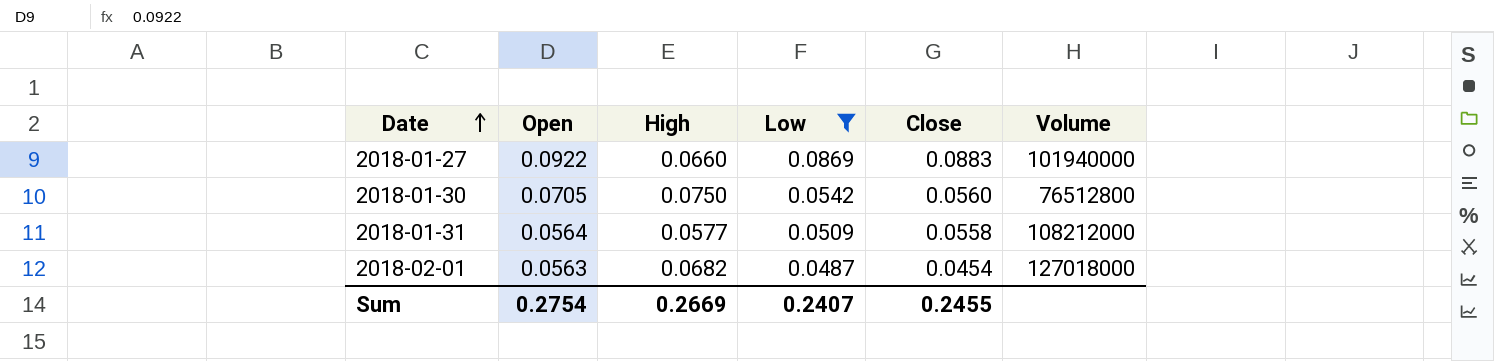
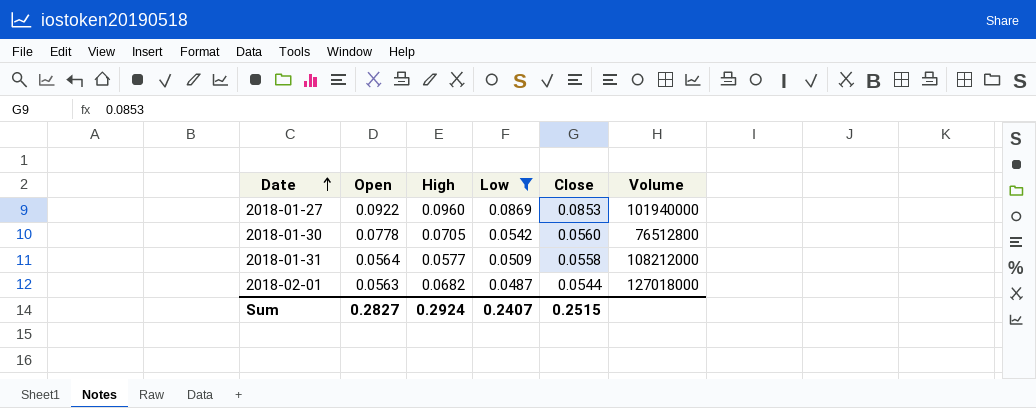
2018-01-27 | High: 0.0660 -> 0.0960
2018-01-27 | Close: 0.0883 -> 0.0853
2018-01-30 | Open: 0.0705 -> 0.0778
2018-01-30 | High: 0.0750 -> 0.0705
2018-02-01 | Close: 0.0454 -> 0.0544
Sum | Open: 0.2754 -> 0.2827
Sum | High: 0.2669 -> 0.2924
Sum | Close: 0.2455 -> 0.2515

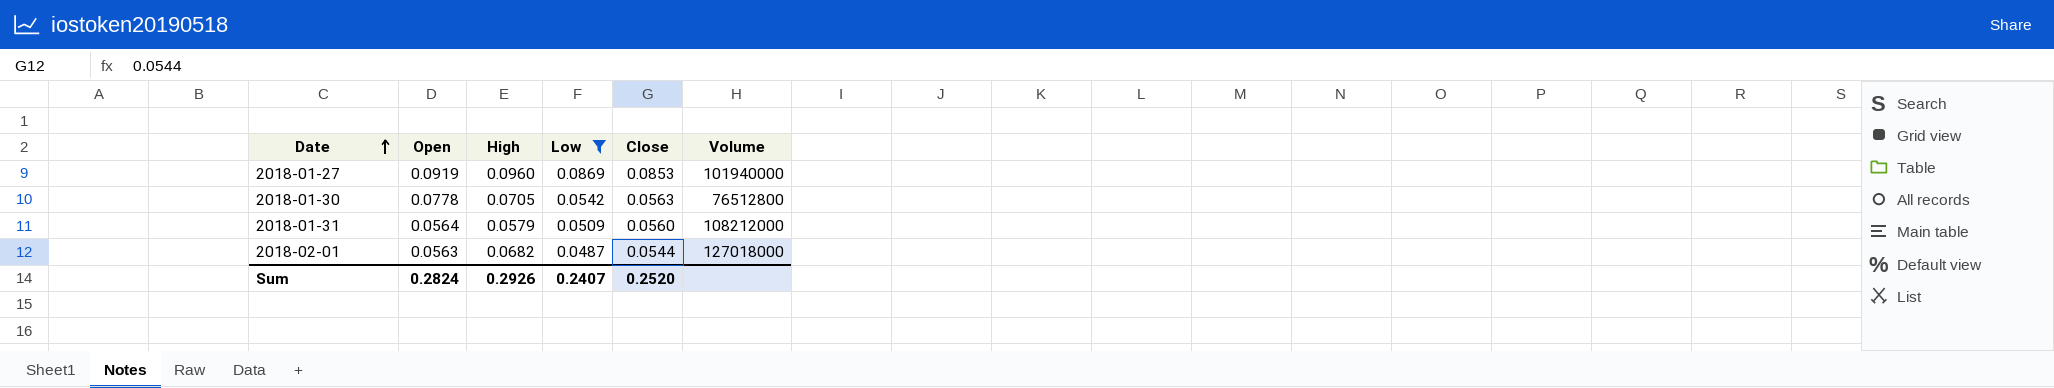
2018-01-27 | Open: 0.0922 -> 0.0919
2018-01-30 | Close: 0.0560 -> 0.0563
2018-01-31 | High: 0.0577 -> 0.0579
2018-01-31 | Close: 0.0558 -> 0.0560
Sum | Open: 0.2827 -> 0.2824
Sum | High: 0.2924 -> 0.2926
Sum | Close: 0.2515 -> 0.2520

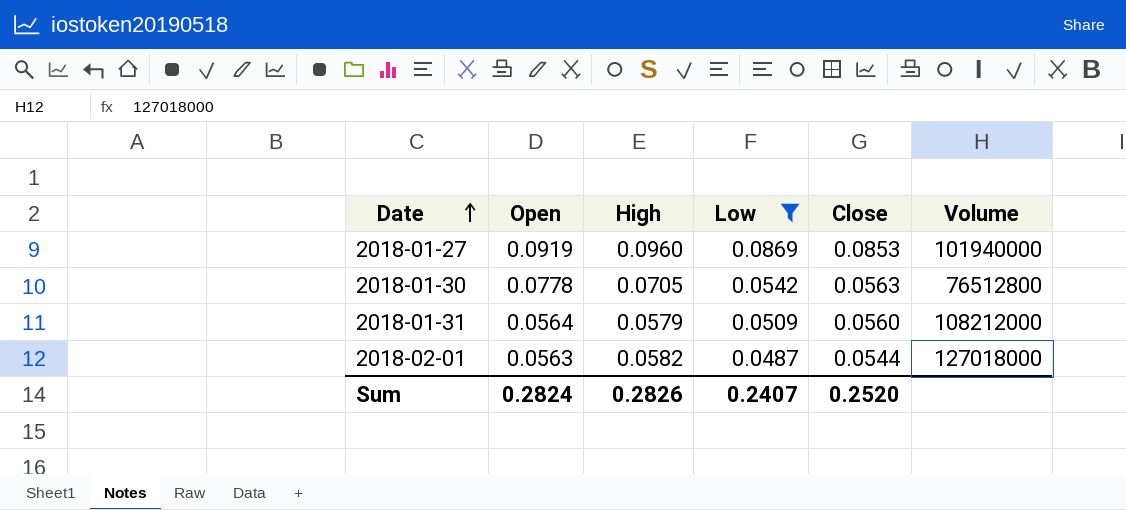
2018-02-01 | High: 0.0682 -> 0.0582
Sum | High: 0.2926 -> 0.2826

